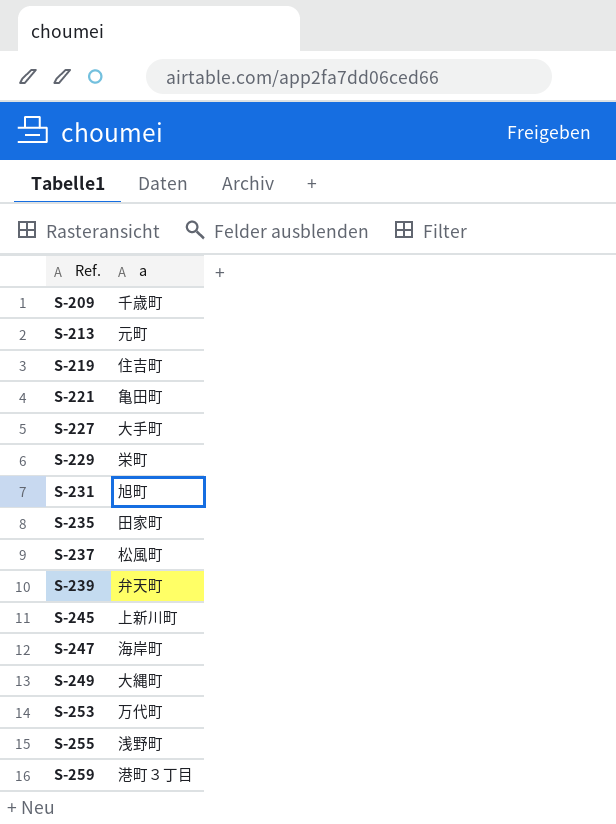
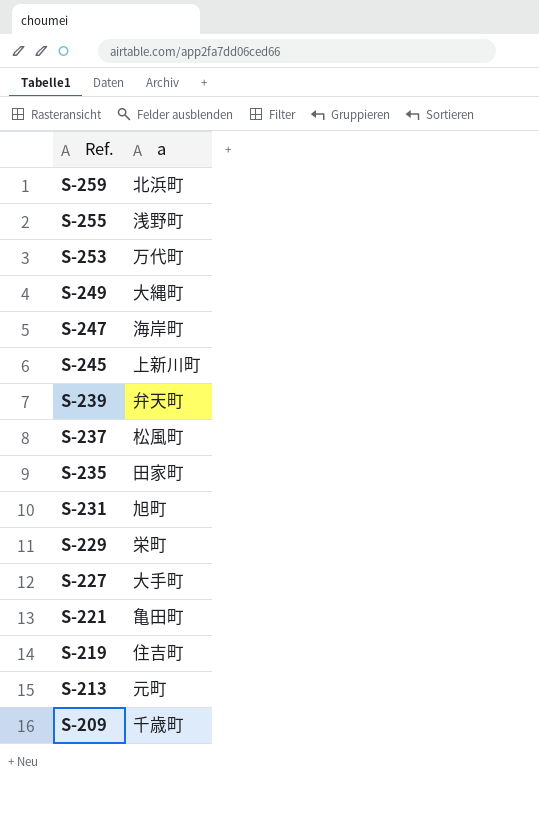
row order: Ref. ascending -> Ref. descending
S-259 | a: 港町３丁目 -> 北浜町

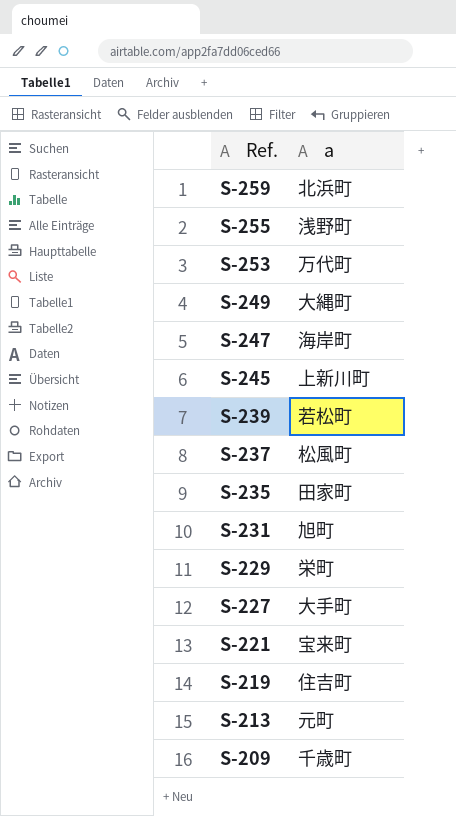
S-239 | a: 弁天町 -> 若松町
S-221 | a: 亀田町 -> 宝来町

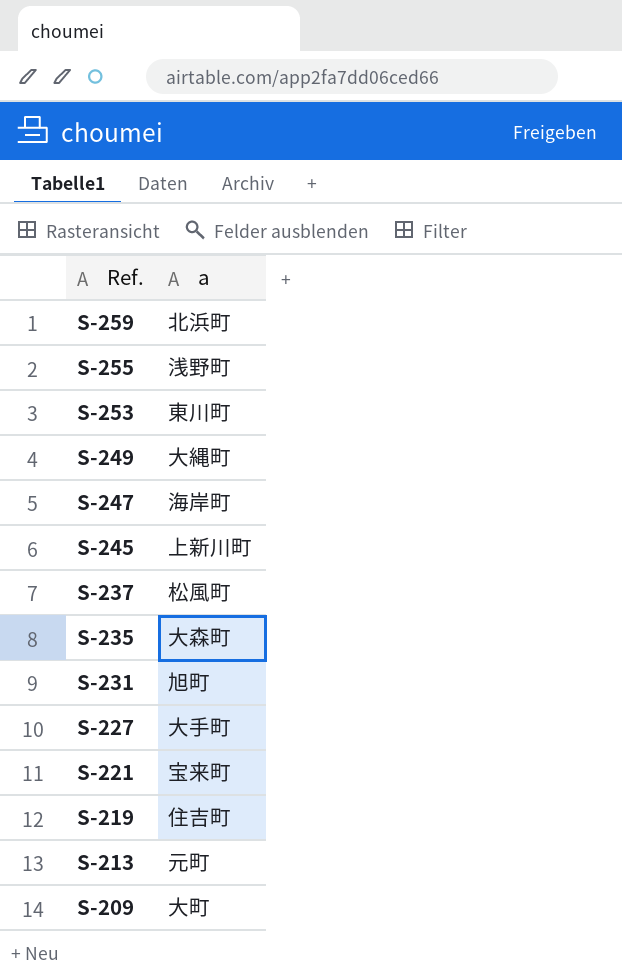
row S-239: 若松町 -> none
row S-229: 栄町 -> none
S-253 | a: 万代町 -> 東川町
S-235 | a: 田家町 -> 大森町
S-209 | a: 千歳町 -> 大町

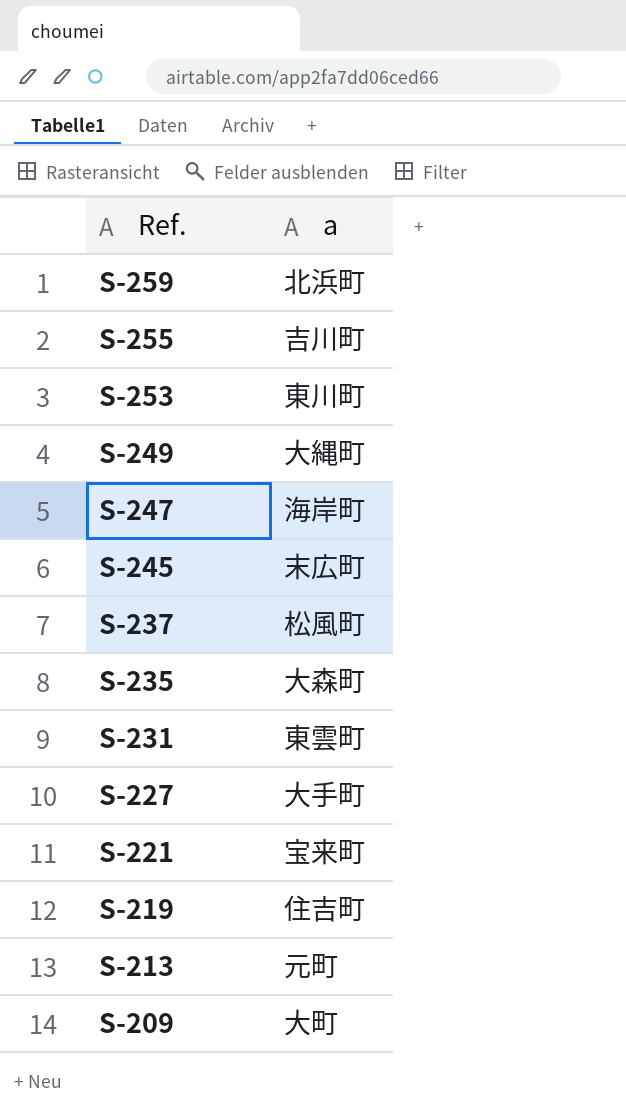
S-255 | a: 浅野町 -> 吉川町
S-245 | a: 上新川町 -> 末広町
S-231 | a: 旭町 -> 東雲町

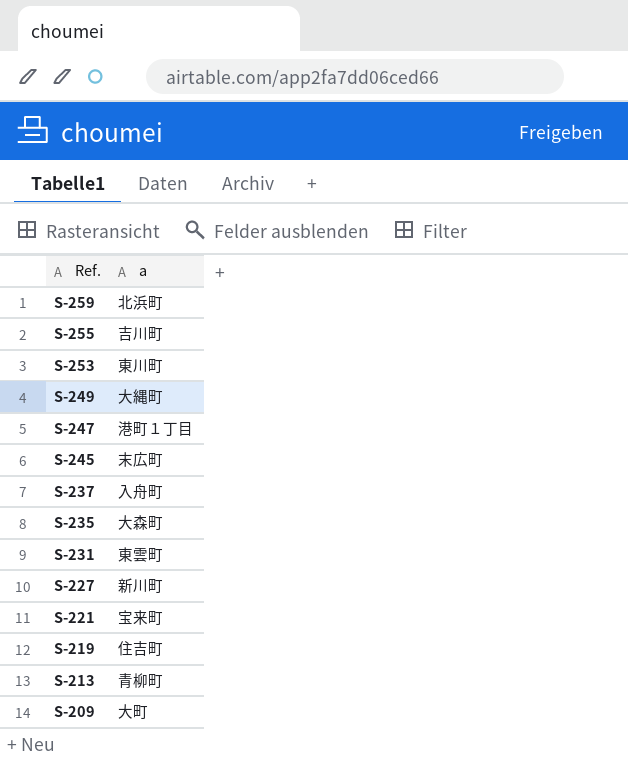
S-247 | a: 海岸町 -> 港町１丁目
S-237 | a: 松風町 -> 入舟町
S-227 | a: 大手町 -> 新川町
S-213 | a: 元町 -> 青柳町

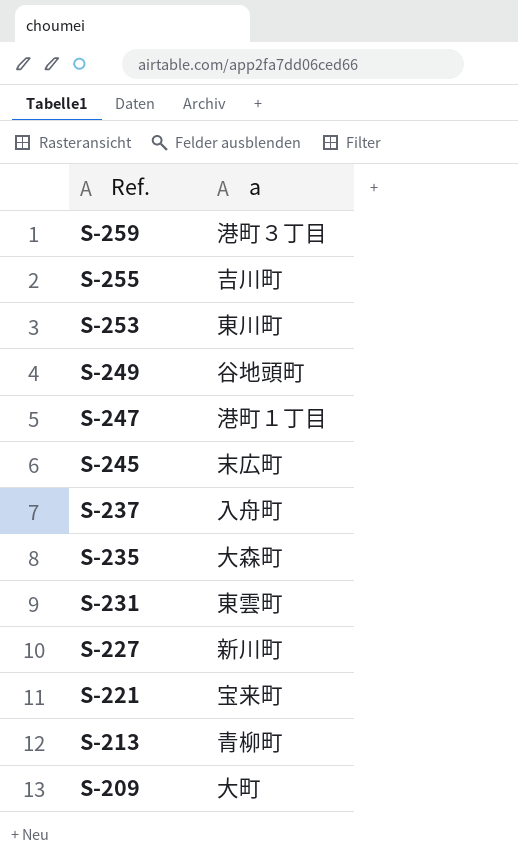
row S-219: 住吉町 -> none
S-259 | a: 北浜町 -> 港町３丁目
S-249 | a: 大縄町 -> 谷地頭町

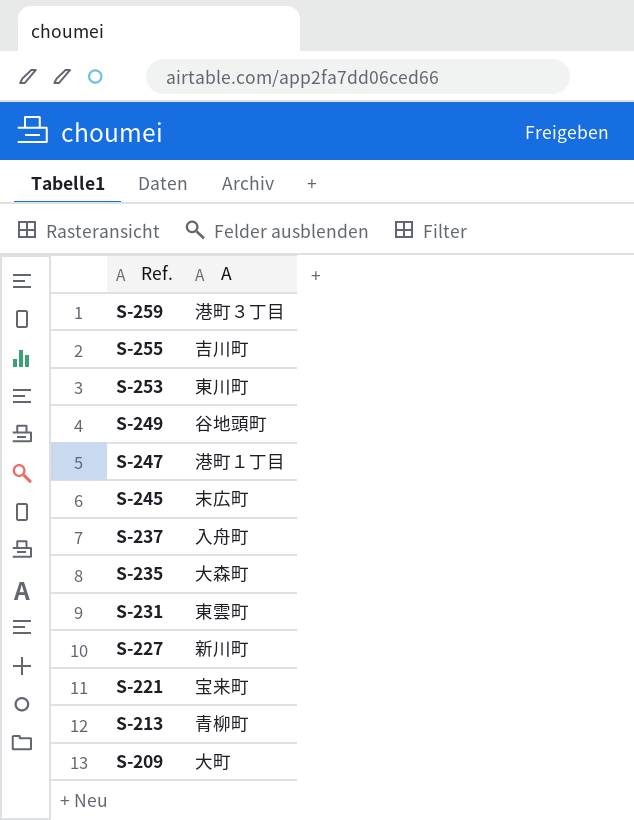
column name: a -> A

